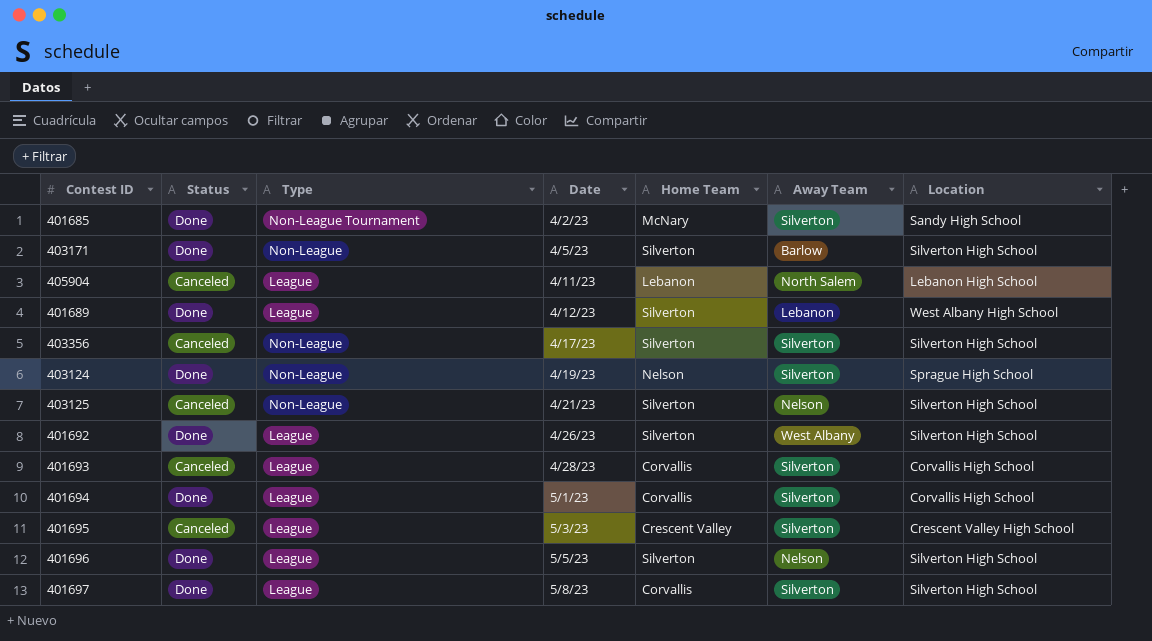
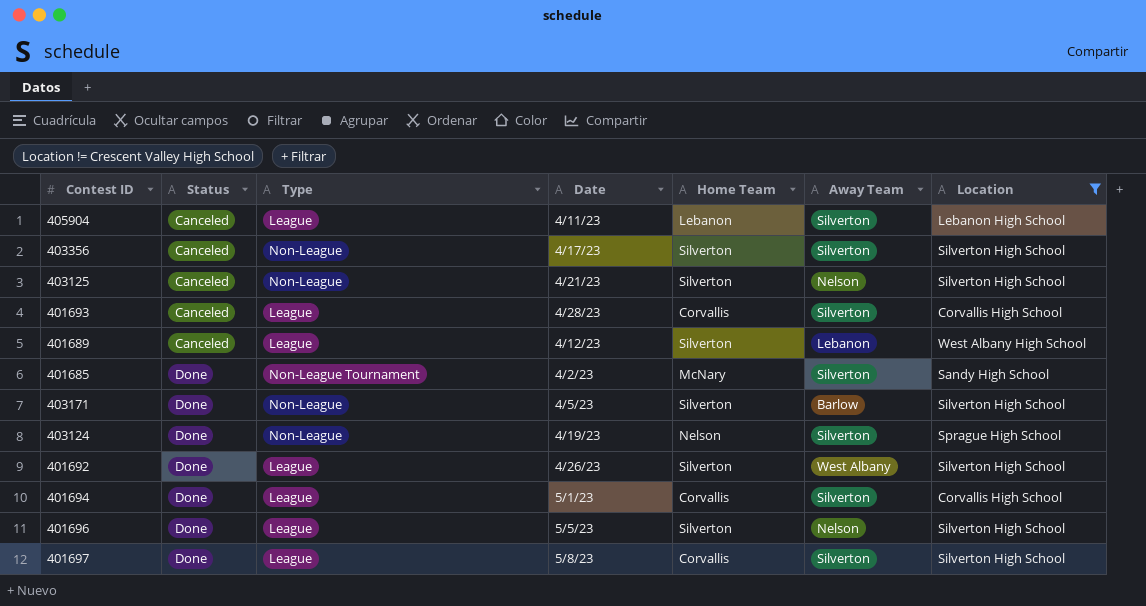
filter: none -> Location != Crescent Valley High School
row order: Date ascending -> Status ascending
405904 | Away Team: North Salem -> Silverton
401689 | Status: Done -> Canceled

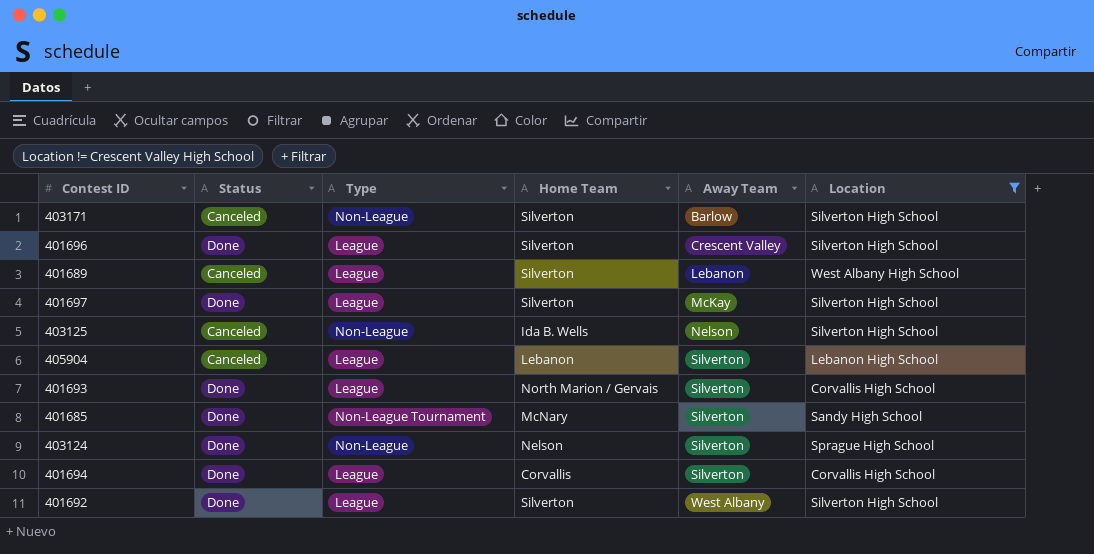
row order: Status ascending -> Away Team ascending
column Date | position: 4 -> none
row 403356: Canceled | Non-League | 4/17/23 | Silverton | Silverton | Silverton High School -> none
403171 | Status: Done -> Canceled
401696 | Away Team: Nelson -> Crescent Valley
401697 | Home Team: Corvallis -> Silverton
401697 | Away Team: Silverton -> McKay
403125 | Home Team: Silverton -> Ida B. Wells
401693 | Status: Canceled -> Done
401693 | Home Team: Corvallis -> North Marion / Gervais

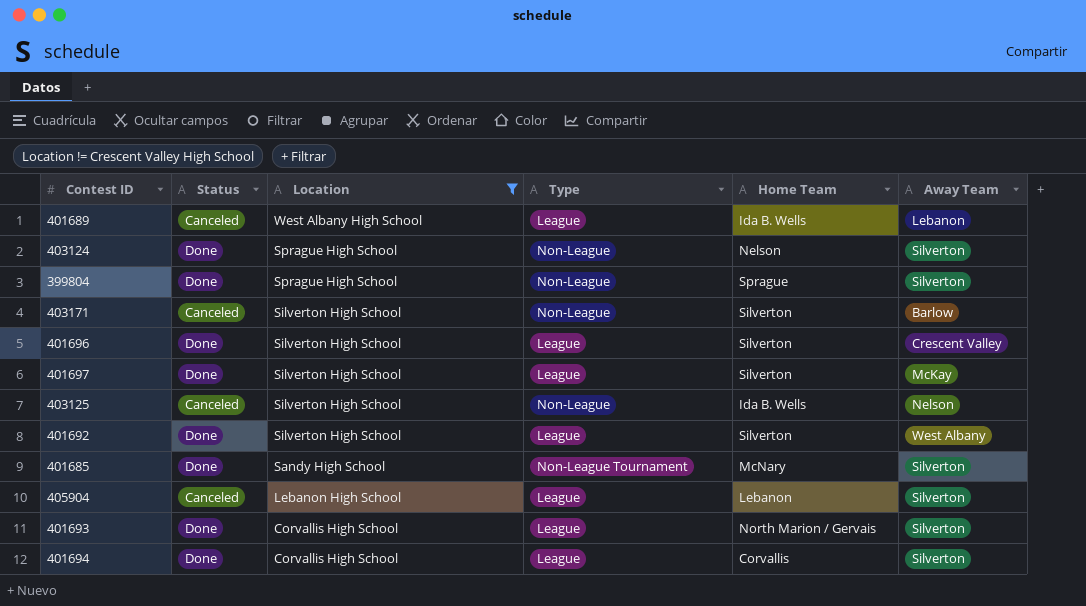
row order: Away Team ascending -> Location descending
column Location | position: 6 -> 3
401689 | Home Team: Silverton -> Ida B. Wells
row 399804: none -> Done | Sprague High School | Non-League | Sprague | Silverton

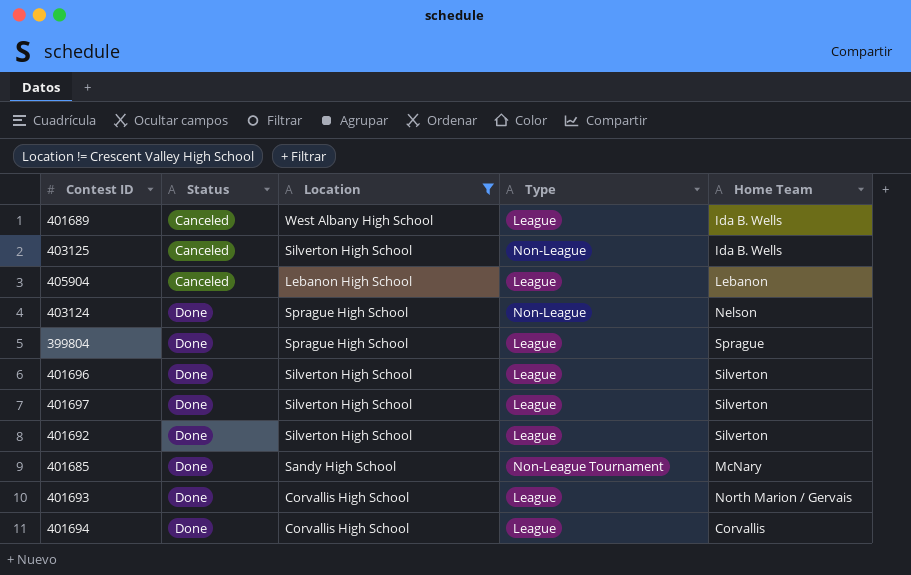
row order: Location descending -> Status ascending
column Away Team | position: 6 -> none
row 403171: Canceled | Silverton High School | Non-League | Silverton | Barlow -> none
399804 | Type: Non-League -> League

